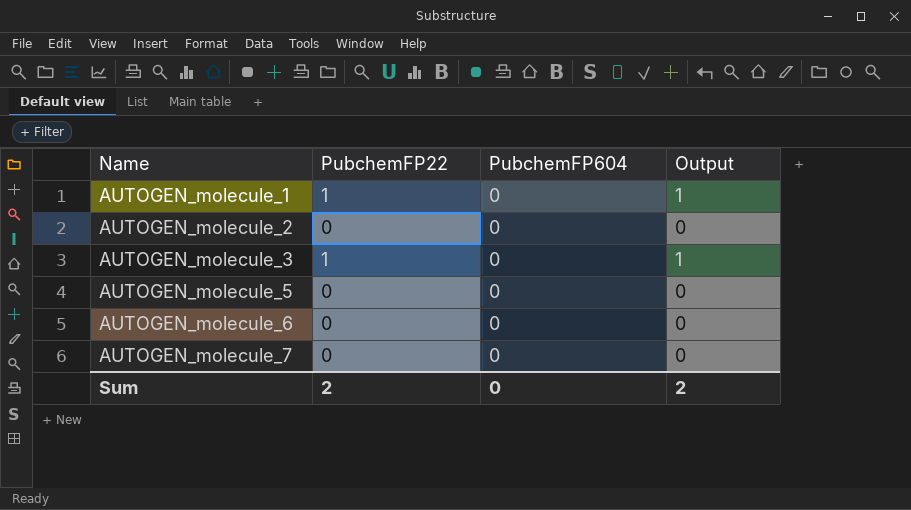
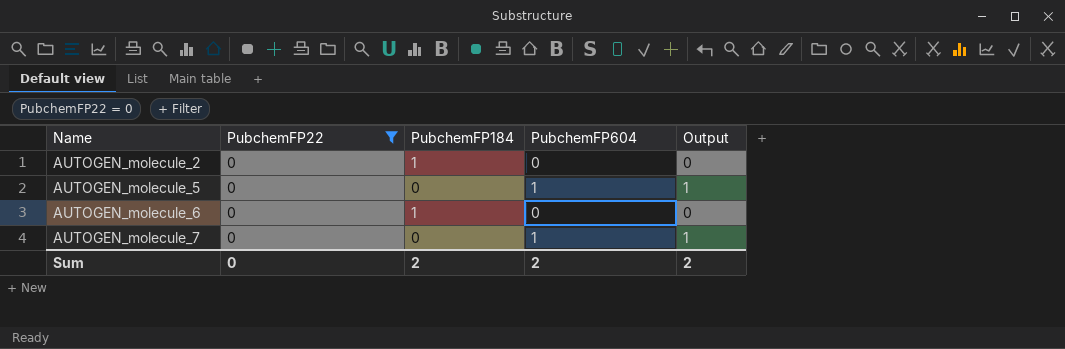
filter: none -> PubchemFP22 = 0
column PubchemFP184 | position: none -> 3
AUTOGEN_molecule_5 | PubchemFP604: 0 -> 1
AUTOGEN_molecule_5 | Output: 0 -> 1
AUTOGEN_molecule_7 | PubchemFP604: 0 -> 1
AUTOGEN_molecule_7 | Output: 0 -> 1
Sum | PubchemFP22: 2 -> 0
Sum | PubchemFP604: 0 -> 2

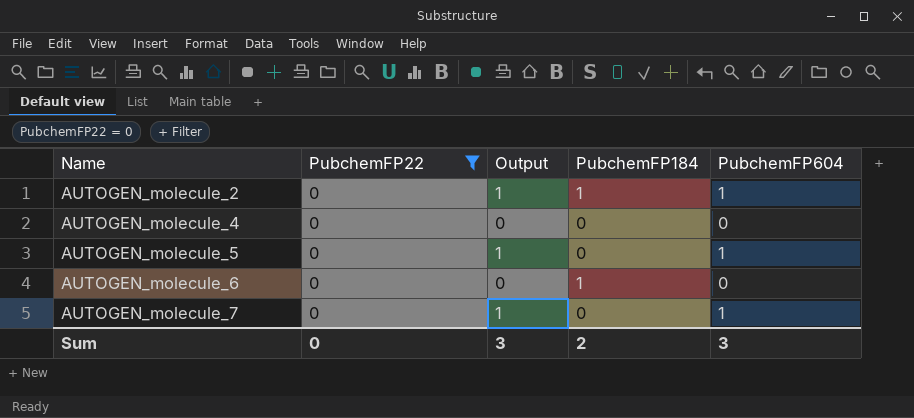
column Output | position: 5 -> 3
AUTOGEN_molecule_2 | Output: 0 -> 1
AUTOGEN_molecule_2 | PubchemFP604: 0 -> 1
row AUTOGEN_molecule_4: none -> 0 | 0 | 0 | 0
Sum | Output: 2 -> 3
Sum | PubchemFP604: 2 -> 3

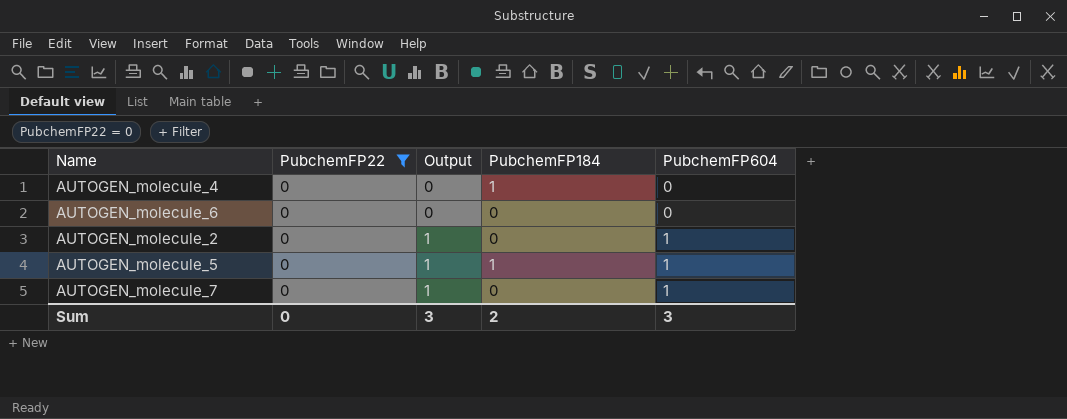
row order: Name ascending -> Output ascending
AUTOGEN_molecule_4 | PubchemFP184: 0 -> 1
AUTOGEN_molecule_6 | PubchemFP184: 1 -> 0
AUTOGEN_molecule_2 | PubchemFP184: 1 -> 0
AUTOGEN_molecule_5 | PubchemFP184: 0 -> 1

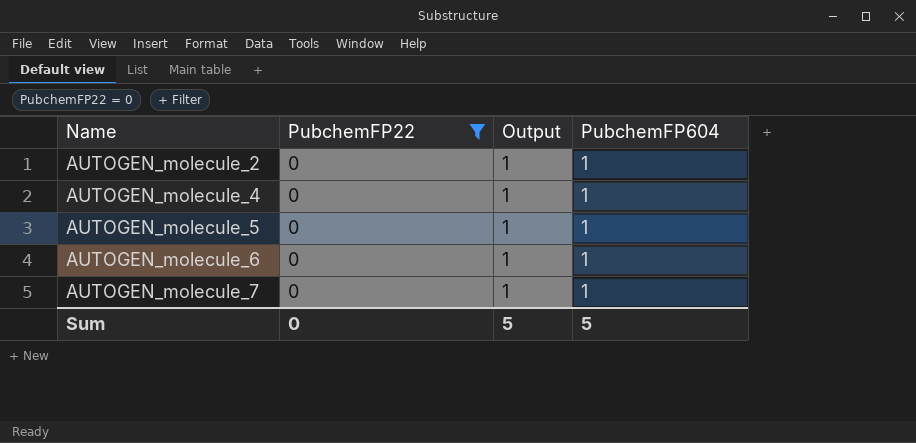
row order: Output ascending -> Name ascending
column PubchemFP184 | position: 4 -> none
AUTOGEN_molecule_4 | Output: 0 -> 1
AUTOGEN_molecule_4 | PubchemFP604: 0 -> 1
AUTOGEN_molecule_6 | Output: 0 -> 1
AUTOGEN_molecule_6 | PubchemFP604: 0 -> 1
Sum | Output: 3 -> 5
Sum | PubchemFP604: 3 -> 5

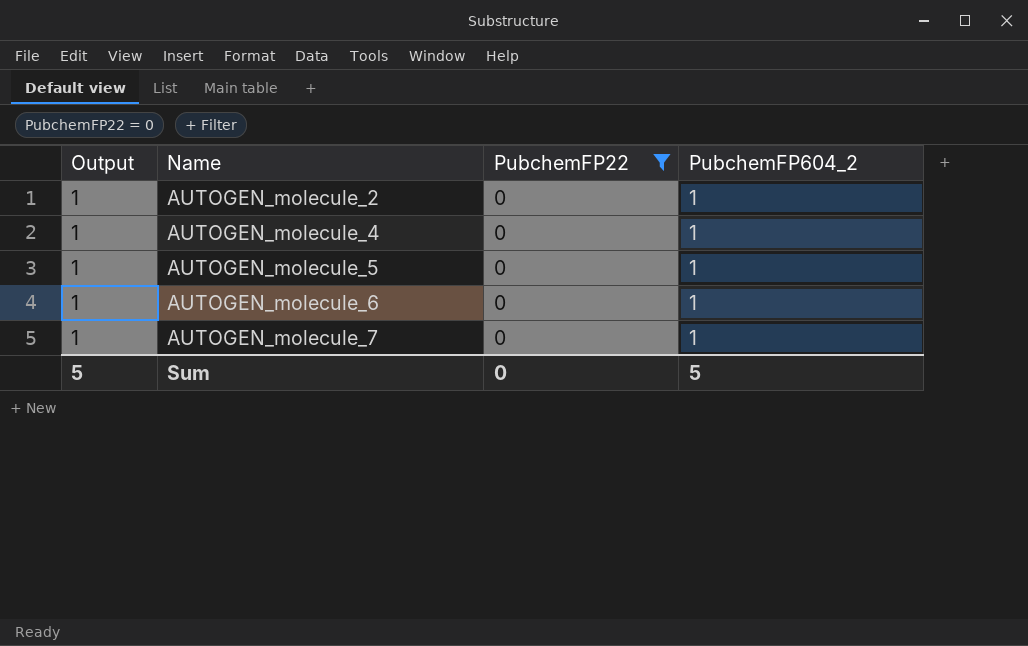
column Output | position: 3 -> 1
column name: PubchemFP604 -> PubchemFP604_2

